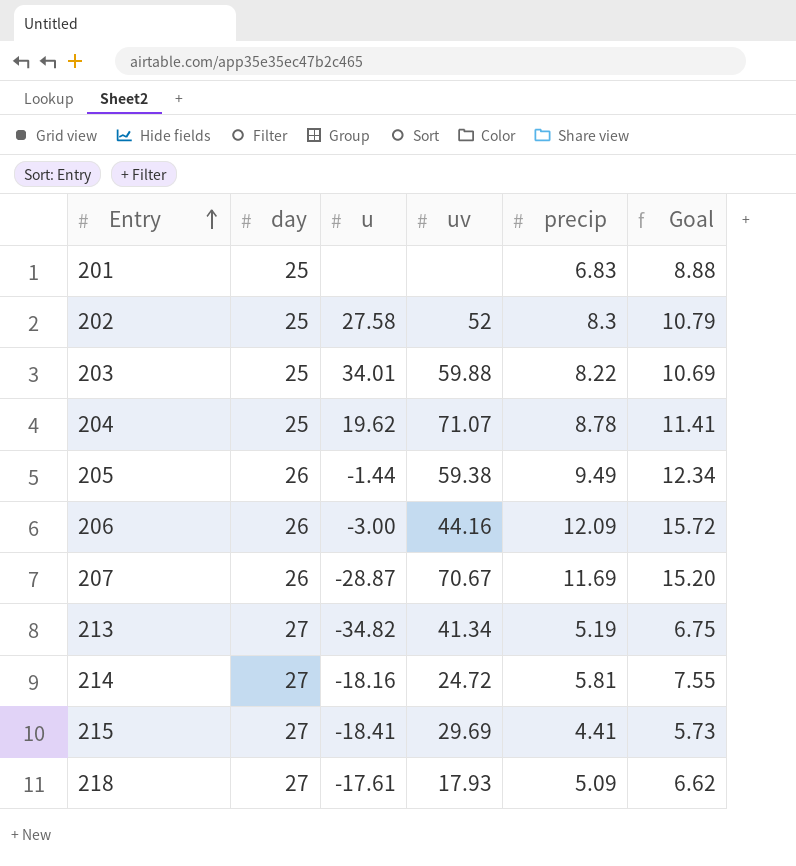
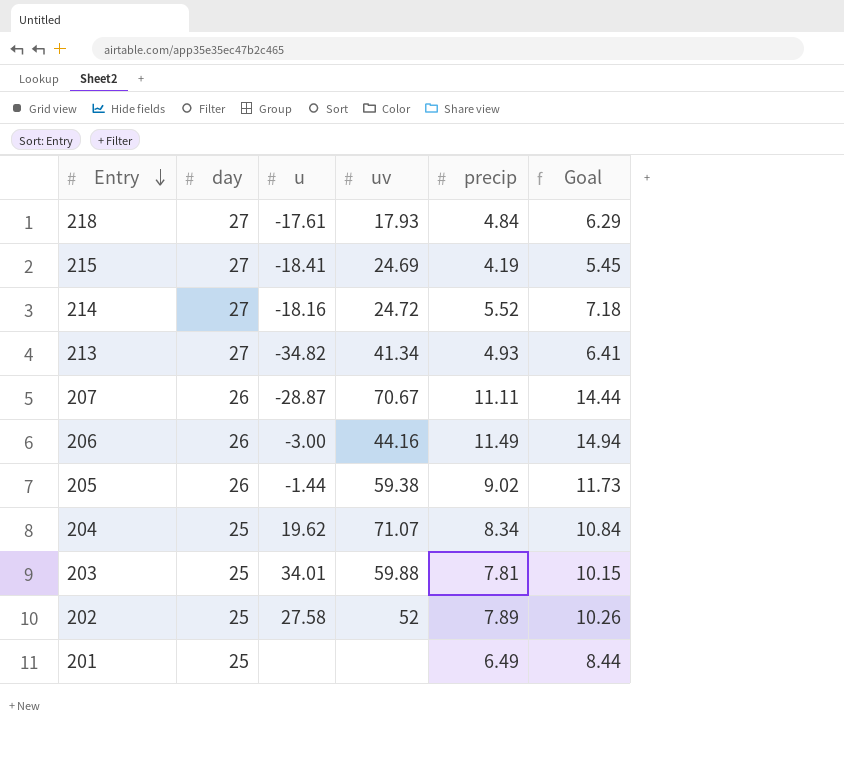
row order: Entry ascending -> Entry descending
218 | precip: 5.09 -> 4.84
218 | Goal: 6.62 -> 6.29
215 | uv: 29.69 -> 24.69
215 | precip: 4.41 -> 4.19
215 | Goal: 5.73 -> 5.45
214 | precip: 5.81 -> 5.52
214 | Goal: 7.55 -> 7.18
213 | precip: 5.19 -> 4.93
213 | Goal: 6.75 -> 6.41
207 | precip: 11.69 -> 11.11
207 | Goal: 15.20 -> 14.44
206 | precip: 12.09 -> 11.49
206 | Goal: 15.72 -> 14.94
205 | precip: 9.49 -> 9.02
205 | Goal: 12.34 -> 11.73
204 | precip: 8.78 -> 8.34
204 | Goal: 11.41 -> 10.84
203 | precip: 8.22 -> 7.81
203 | Goal: 10.69 -> 10.15
202 | precip: 8.3 -> 7.89
202 | Goal: 10.79 -> 10.26
201 | precip: 6.83 -> 6.49
201 | Goal: 8.88 -> 8.44

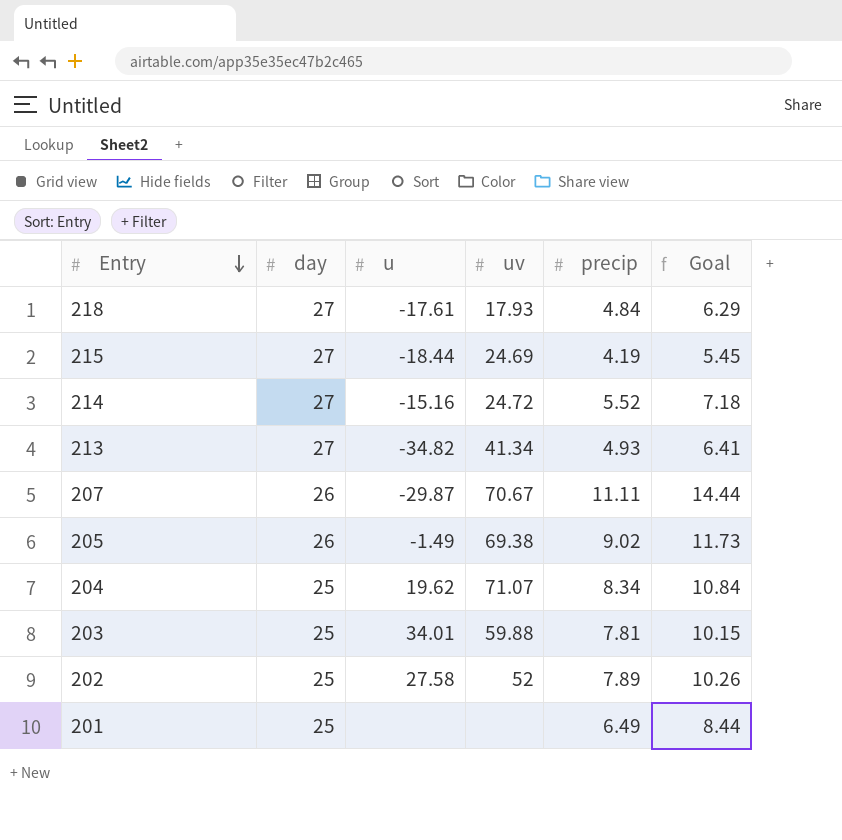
row 206: 26 | -3.00 | 44.16 | 11.49 | 14.94 -> none
215 | u: -18.41 -> -18.44
214 | u: -18.16 -> -15.16
207 | u: -28.87 -> -29.87
205 | u: -1.44 -> -1.49
205 | uv: 59.38 -> 69.38

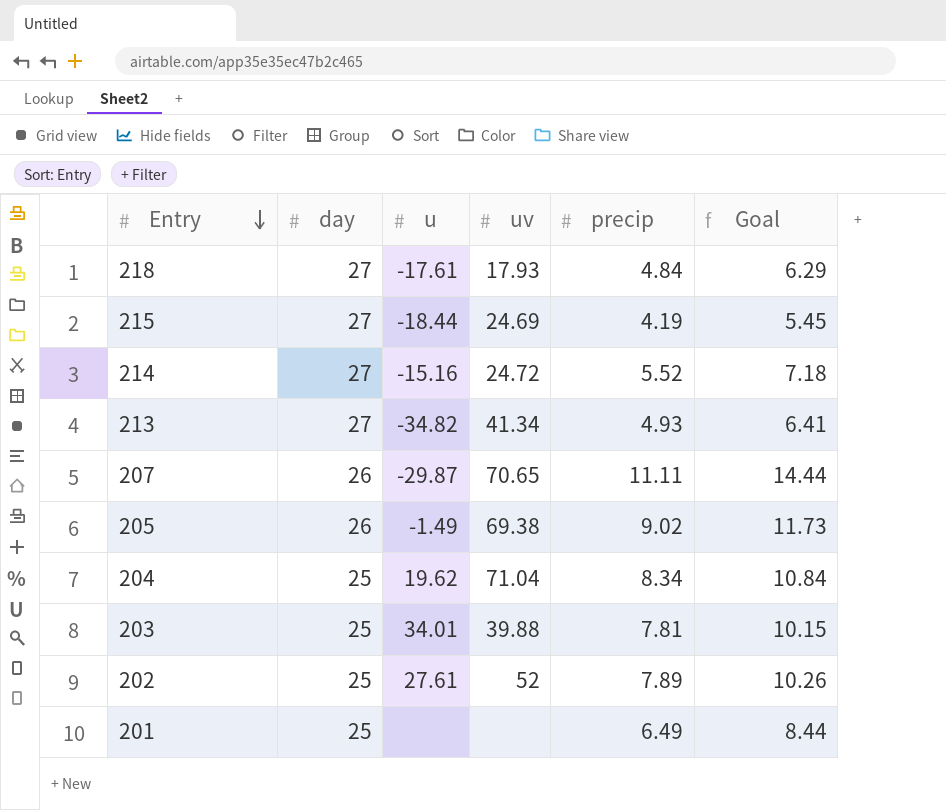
207 | uv: 70.67 -> 70.65
204 | uv: 71.07 -> 71.04
203 | uv: 59.88 -> 39.88
202 | u: 27.58 -> 27.61

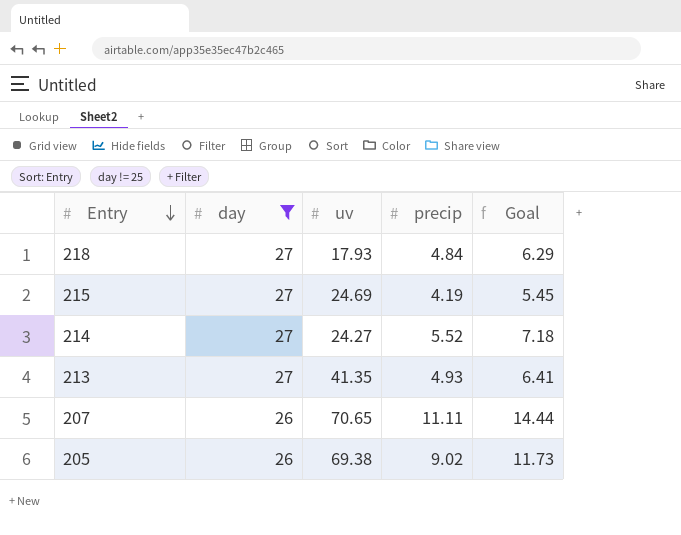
filter: none -> day != 25
column u | position: 3 -> none
214 | uv: 24.72 -> 24.27
213 | uv: 41.34 -> 41.35

